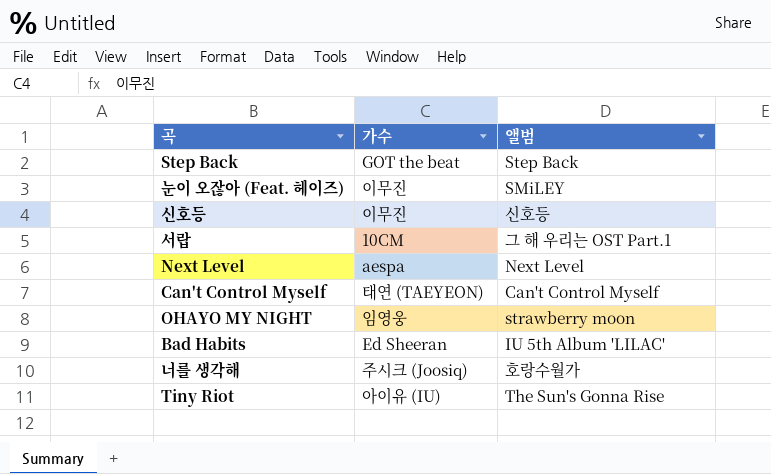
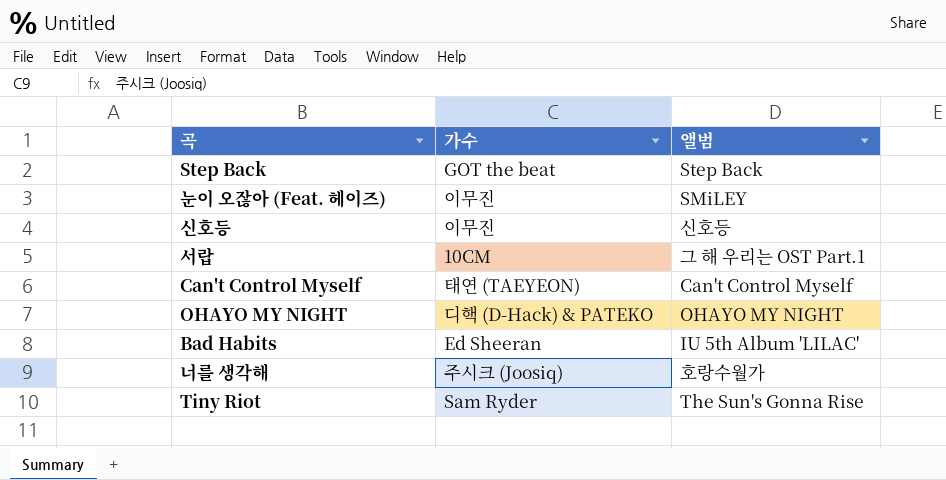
row Next Level: aespa | Next Level -> none
OHAYO MY NIGHT | 가수: 임영웅 -> 디핵 (D-Hack) & PATEKO
OHAYO MY NIGHT | 앨범: strawberry moon -> OHAYO MY NIGHT
Tiny Riot | 가수: 아이유 (IU) -> Sam Ryder

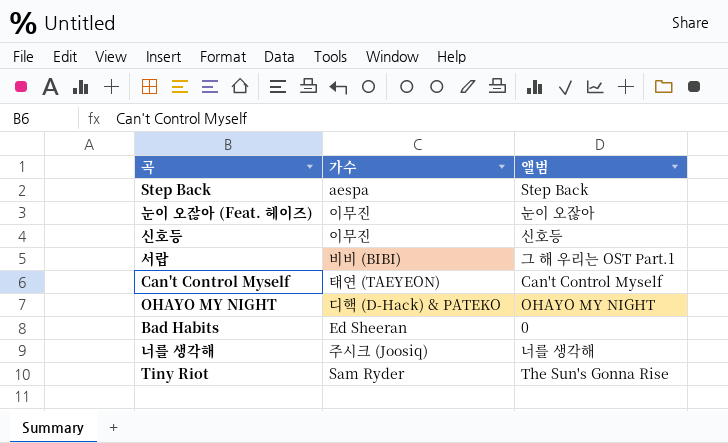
Step Back | 가수: GOT the beat -> aespa
눈이 오잖아 (Feat. 헤이즈) | 앨범: SMiLEY -> 눈이 오잖아
서랍 | 가수: 10CM -> 비비 (BIBI)
Bad Habits | 앨범: IU 5th Album 'LILAC' -> 0
너를 생각해 | 앨범: 호랑수월가 -> 너를 생각해

